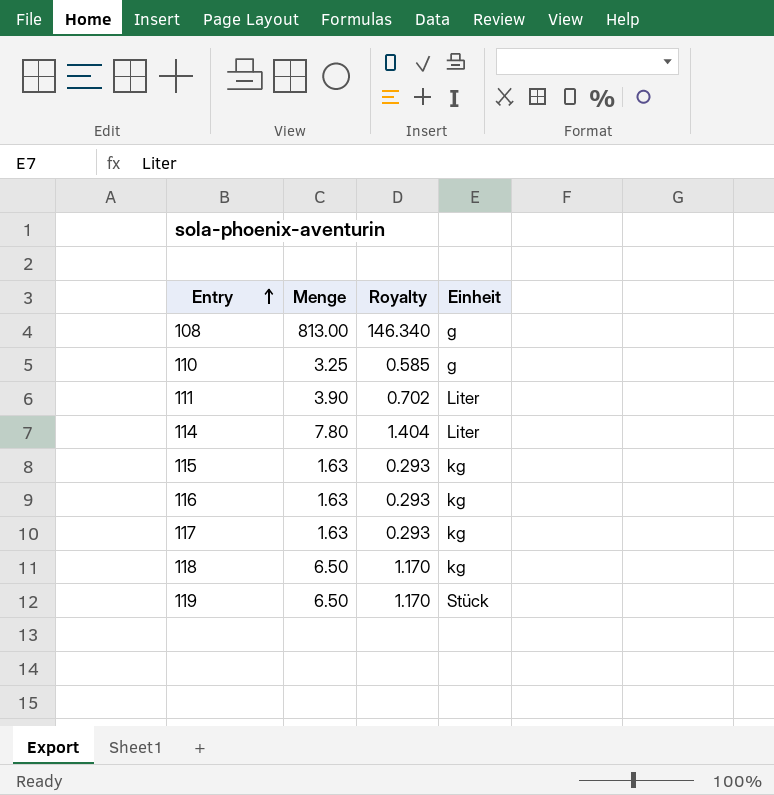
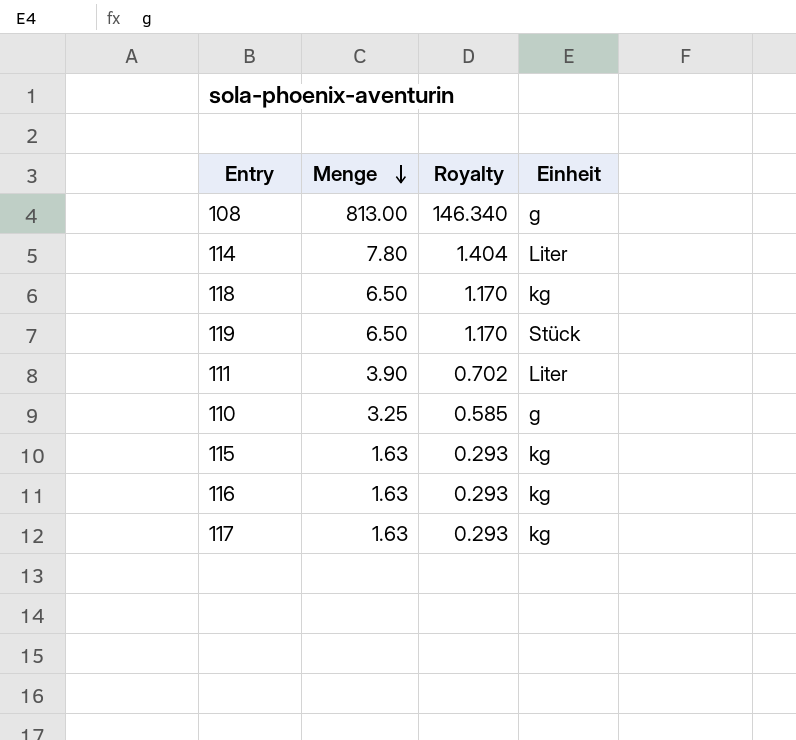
row order: Entry ascending -> Menge descending

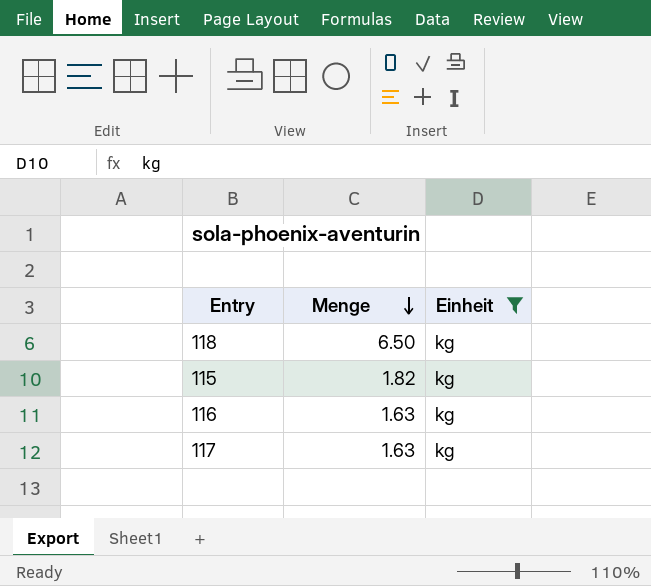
filter: none -> Einheit = kg
column Royalty | formula: [Menge] * 0.18 -> none
115 | Menge: 1.63 -> 1.82

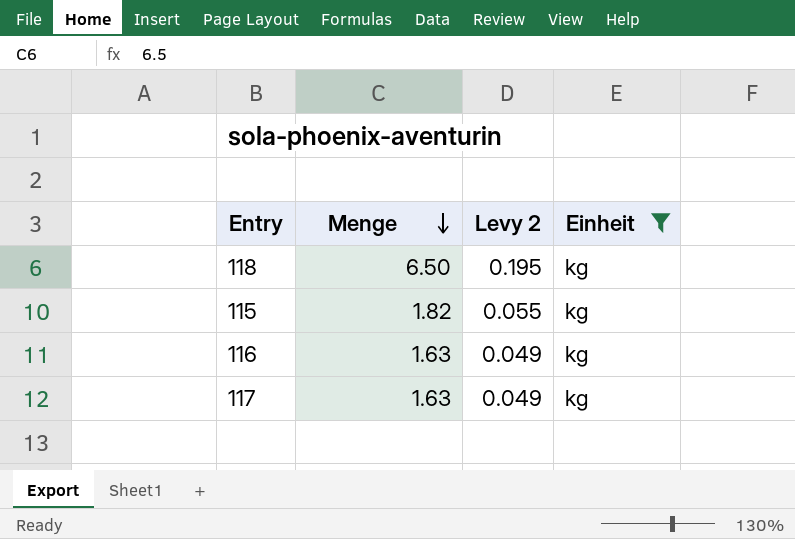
column Levy 2 | formula: none -> [Menge] * 0.03

